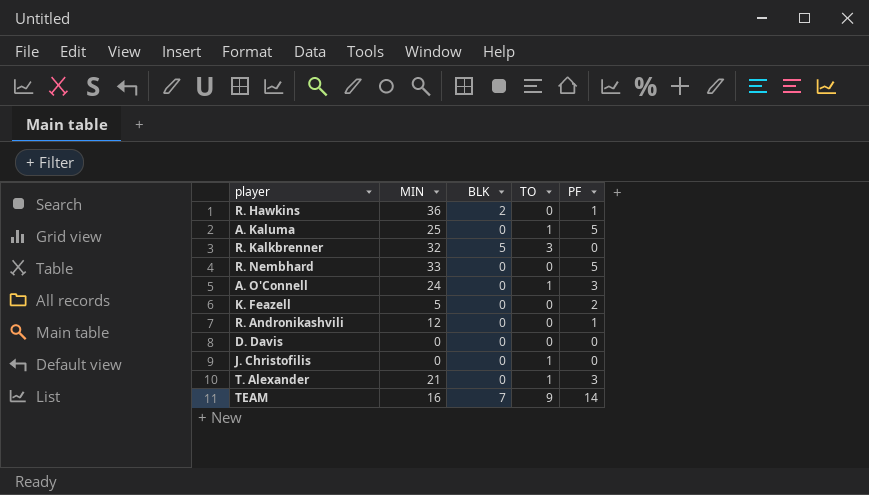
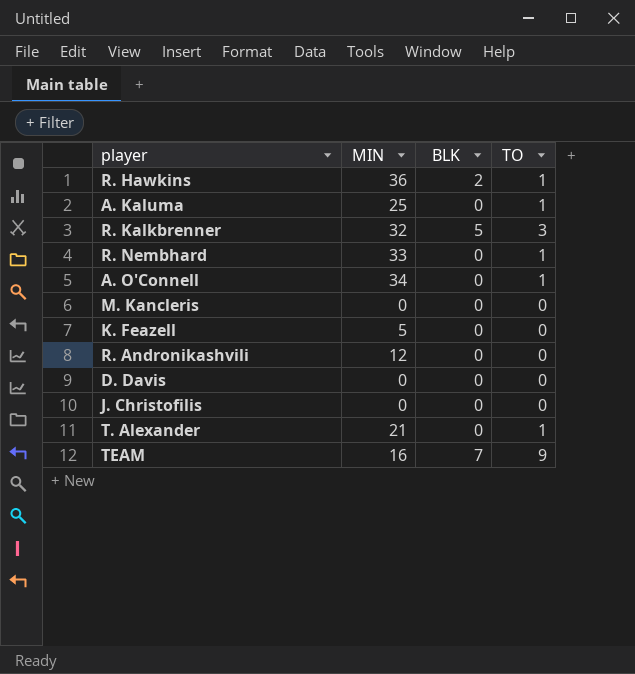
column PF | position: 5 -> none
R. Hawkins | TO: 0 -> 1
R. Nembhard | TO: 0 -> 1
A. O'Connell | MIN: 24 -> 34
row M. Kancleris: none -> 0 | 0 | 0
J. Christofilis | TO: 1 -> 0

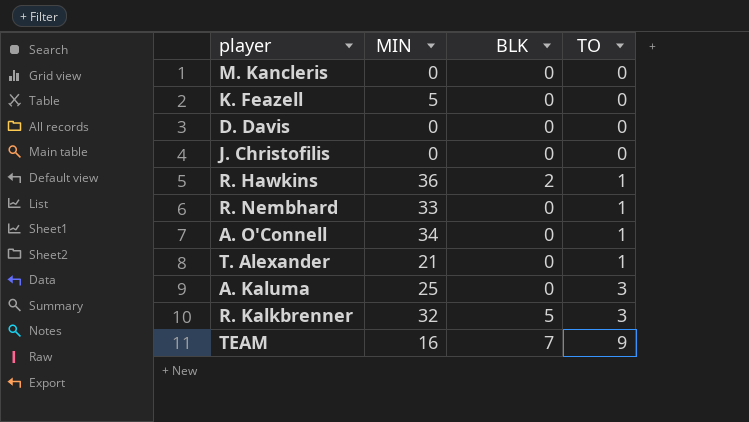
row order: none -> TO ascending
row R. Andronikashvili: 12 | 0 | 0 -> none
A. Kaluma | TO: 1 -> 3

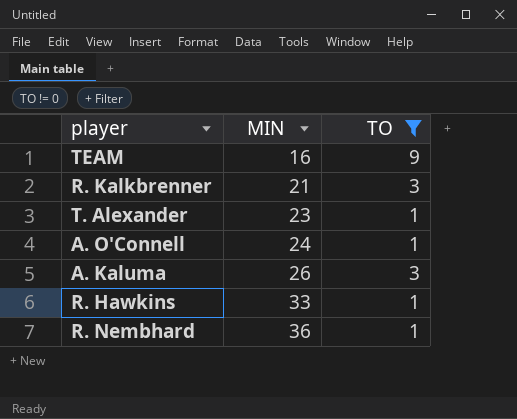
filter: none -> TO != 0
row order: TO ascending -> MIN ascending
column BLK | position: 3 -> none
R. Kalkbrenner | MIN: 32 -> 21
T. Alexander | MIN: 21 -> 23
A. O'Connell | MIN: 34 -> 24
A. Kaluma | MIN: 25 -> 26
R. Hawkins | MIN: 36 -> 33
R. Nembhard | MIN: 33 -> 36

